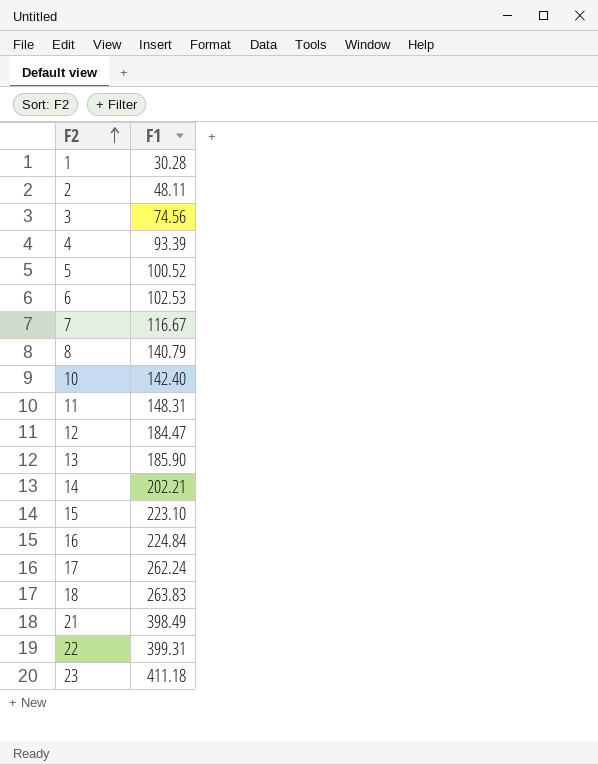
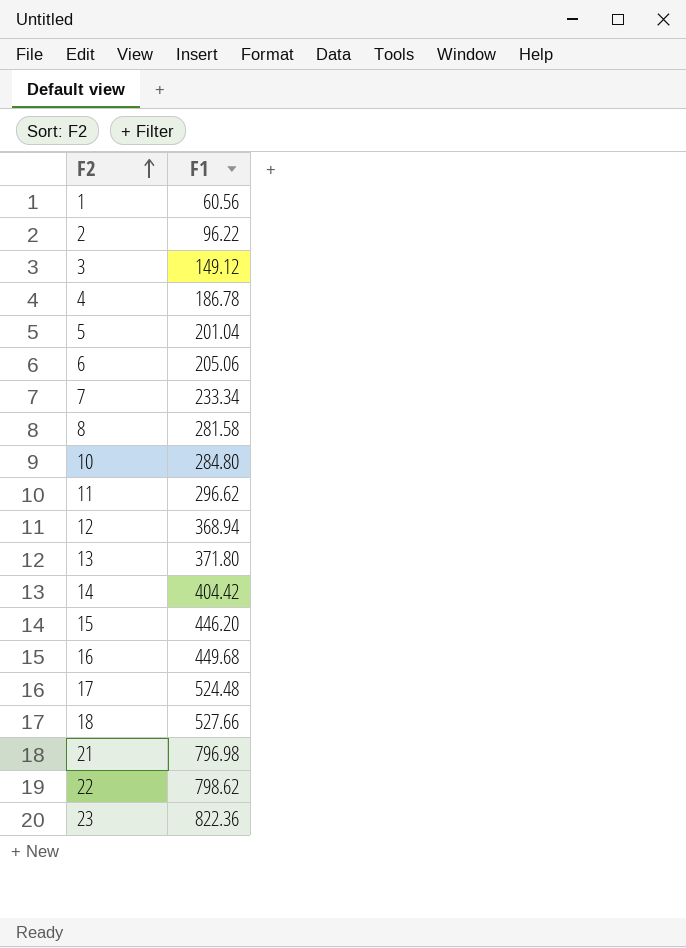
1 | F1: 30.28 -> 60.56
2 | F1: 48.11 -> 96.22
3 | F1: 74.56 -> 149.12
4 | F1: 93.39 -> 186.78
5 | F1: 100.52 -> 201.04
6 | F1: 102.53 -> 205.06
7 | F1: 116.67 -> 233.34
8 | F1: 140.79 -> 281.58
10 | F1: 142.40 -> 284.80
11 | F1: 148.31 -> 296.62
12 | F1: 184.47 -> 368.94
13 | F1: 185.90 -> 371.80
14 | F1: 202.21 -> 404.42
15 | F1: 223.10 -> 446.20
16 | F1: 224.84 -> 449.68
17 | F1: 262.24 -> 524.48
18 | F1: 263.83 -> 527.66
21 | F1: 398.49 -> 796.98
22 | F1: 399.31 -> 798.62
23 | F1: 411.18 -> 822.36

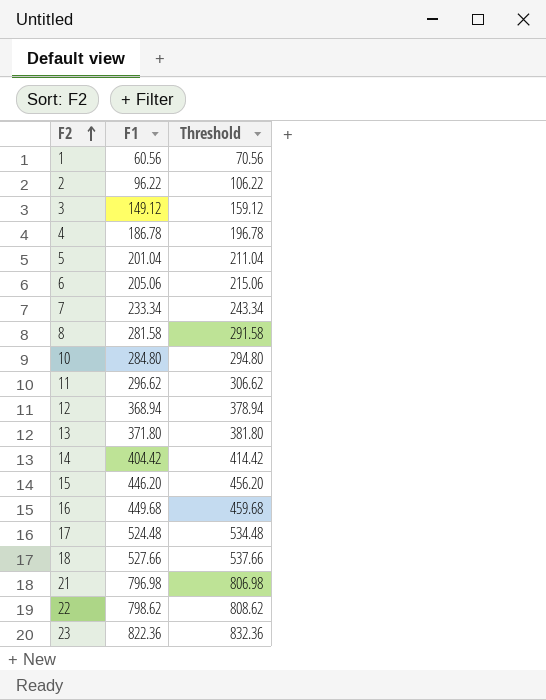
column Threshold | formula: none -> [F1] + 10

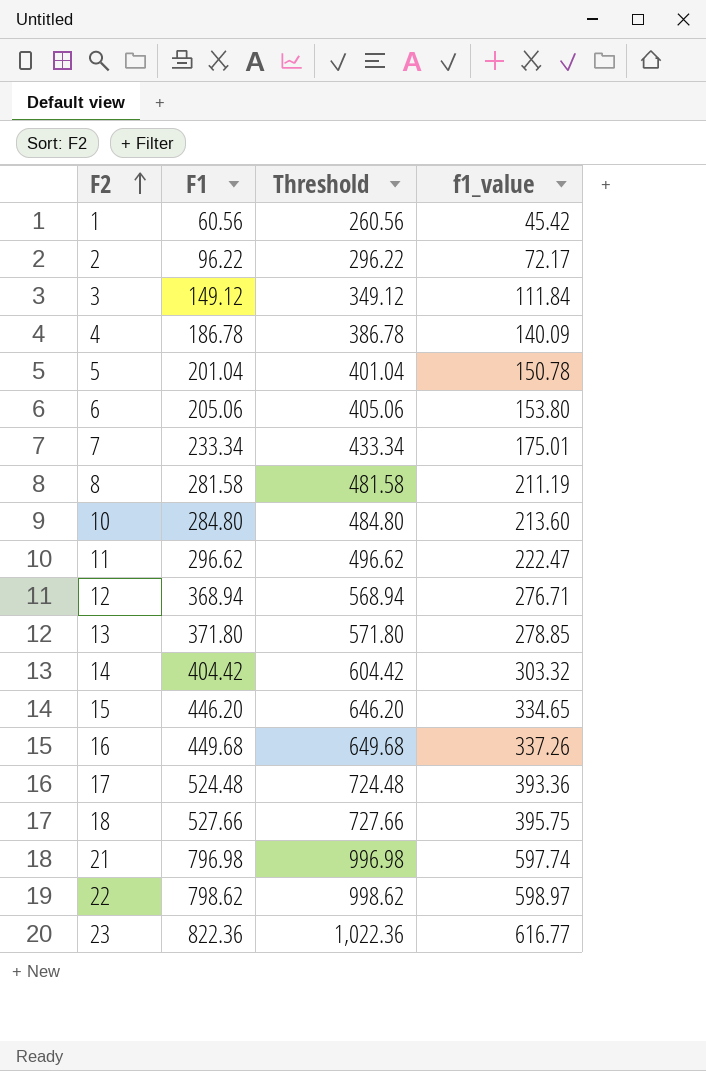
column Threshold | formula: [F1] + 10 -> [F1] + 200
column f1_value | formula: none -> [F1] * 0.75

